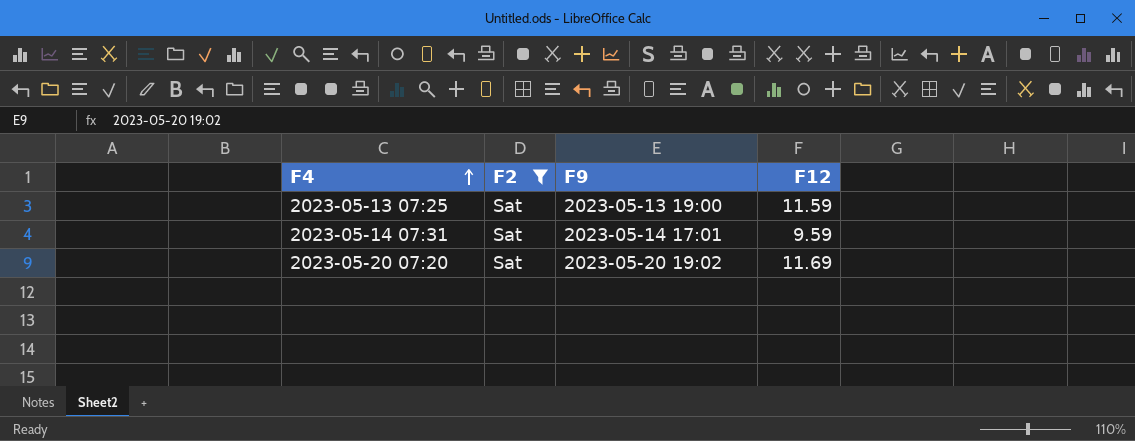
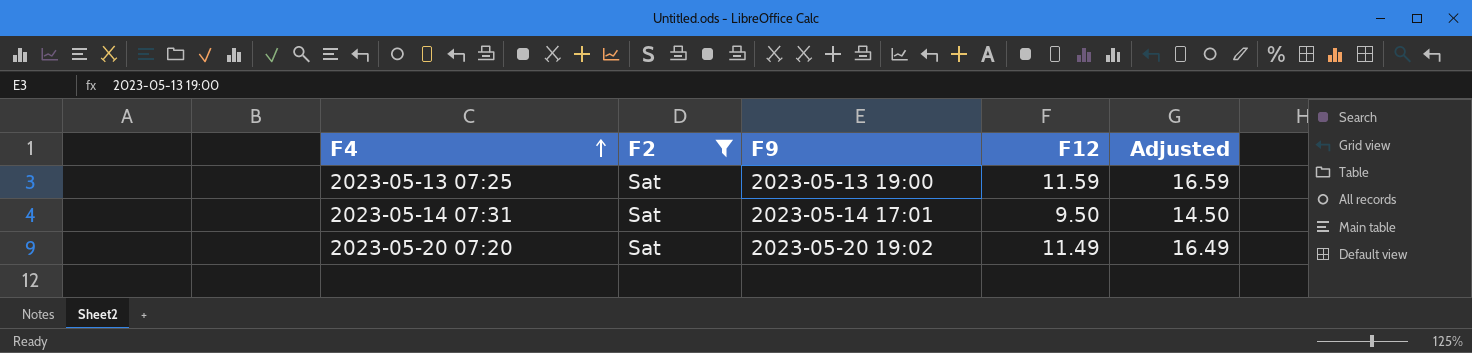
column Adjusted | formula: none -> [F12] + 5
2023-05-14 07:31 | F12: 9.59 -> 9.50
2023-05-20 07:20 | F12: 11.69 -> 11.49

